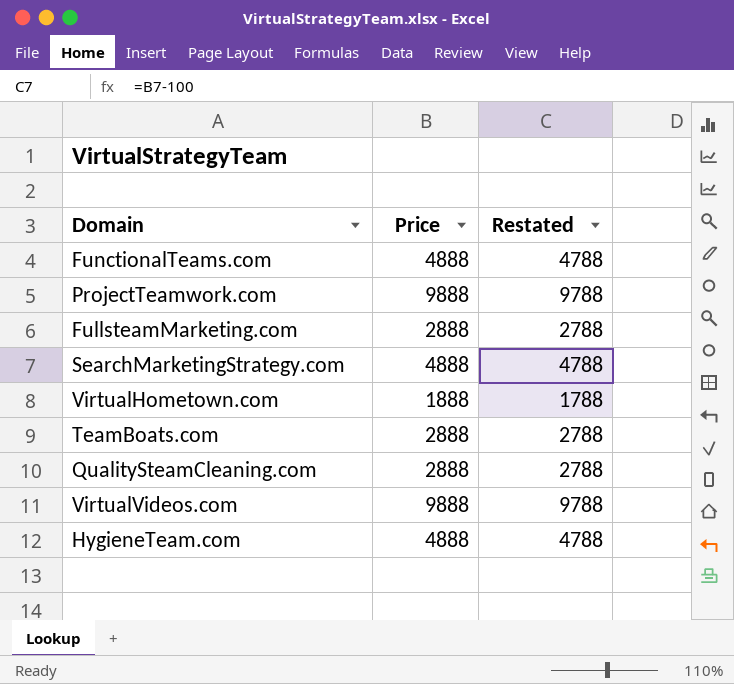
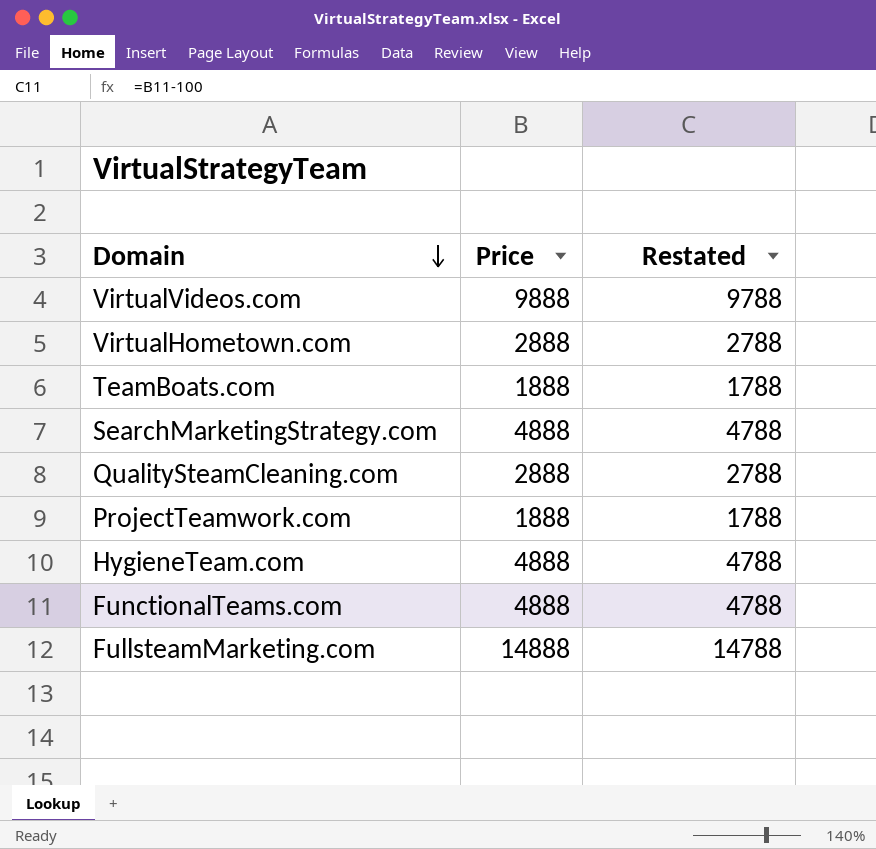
row order: none -> Domain descending
VirtualHometown.com | Price: 1888 -> 2888
VirtualHometown.com | Restated: 1788 -> 2788
TeamBoats.com | Price: 2888 -> 1888
TeamBoats.com | Restated: 2788 -> 1788
ProjectTeamwork.com | Price: 9888 -> 1888
ProjectTeamwork.com | Restated: 9788 -> 1788
FullsteamMarketing.com | Price: 2888 -> 14888
FullsteamMarketing.com | Restated: 2788 -> 14788

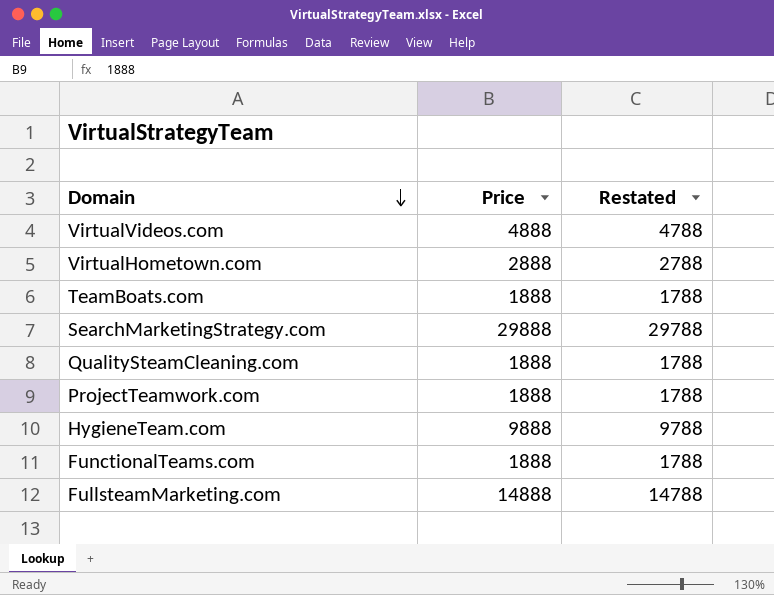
VirtualVideos.com | Price: 9888 -> 4888
VirtualVideos.com | Restated: 9788 -> 4788
SearchMarketingStrategy.com | Price: 4888 -> 29888
SearchMarketingStrategy.com | Restated: 4788 -> 29788
QualitySteamCleaning.com | Price: 2888 -> 1888
QualitySteamCleaning.com | Restated: 2788 -> 1788
HygieneTeam.com | Price: 4888 -> 9888
HygieneTeam.com | Restated: 4788 -> 9788
FunctionalTeams.com | Price: 4888 -> 1888
FunctionalTeams.com | Restated: 4788 -> 1788

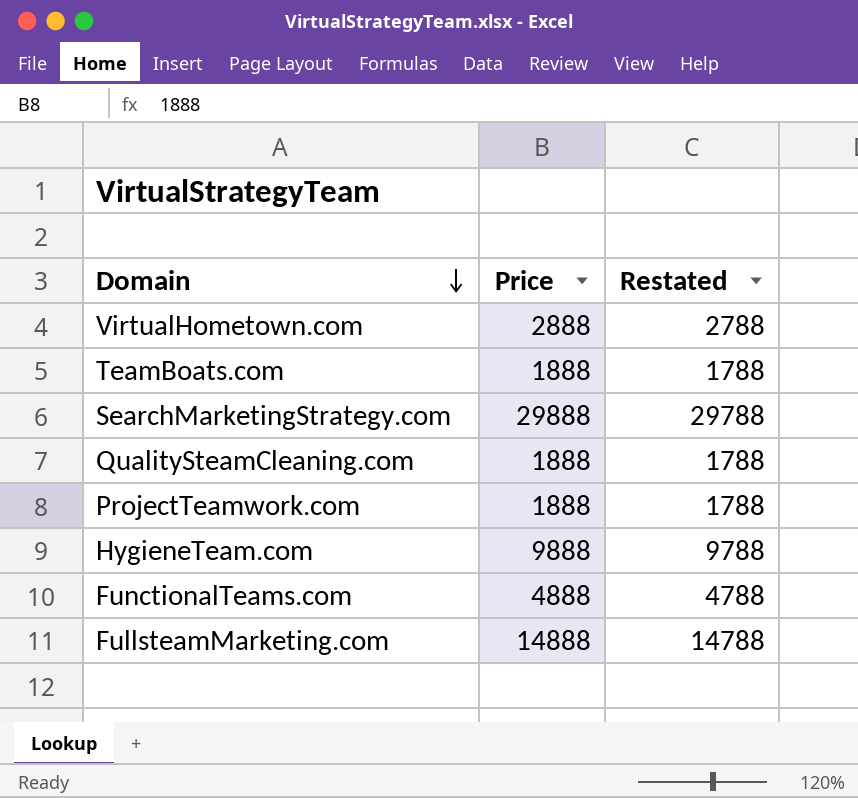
row VirtualVideos.com: 4888 | 4788 -> none
FunctionalTeams.com | Price: 1888 -> 4888
FunctionalTeams.com | Restated: 1788 -> 4788

